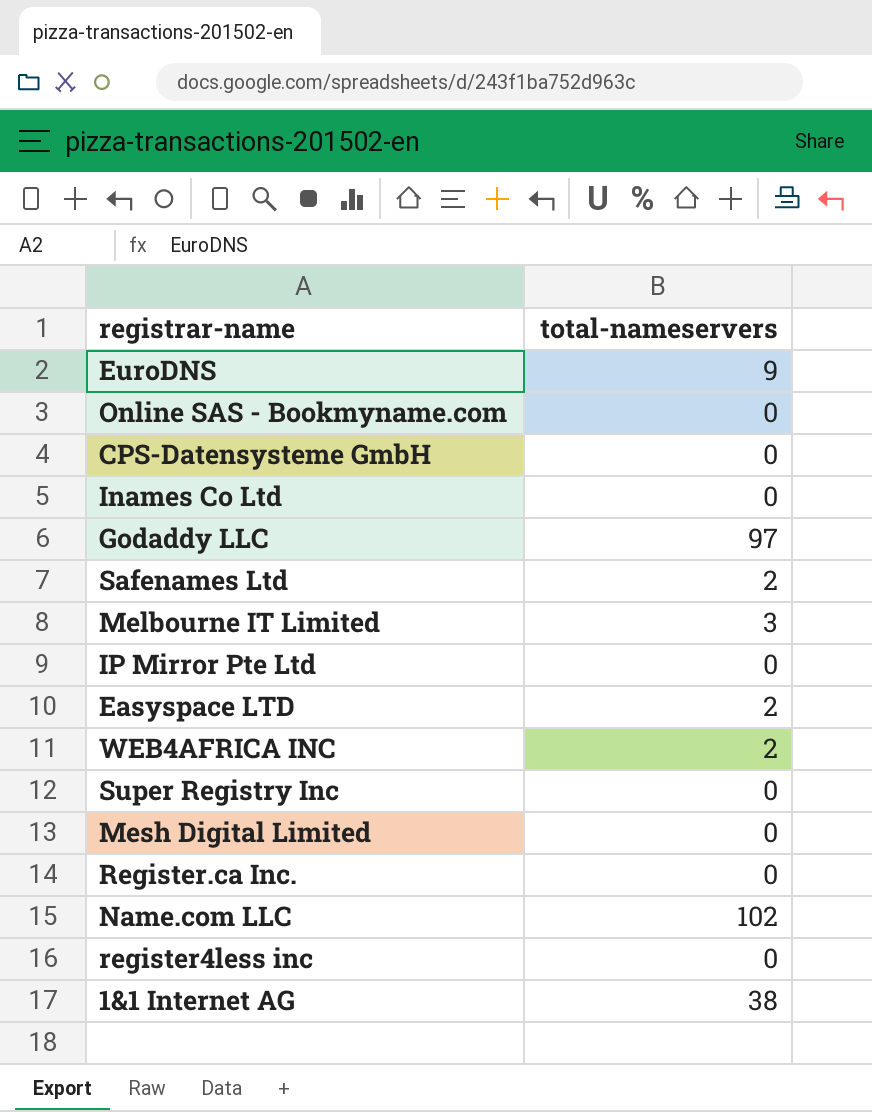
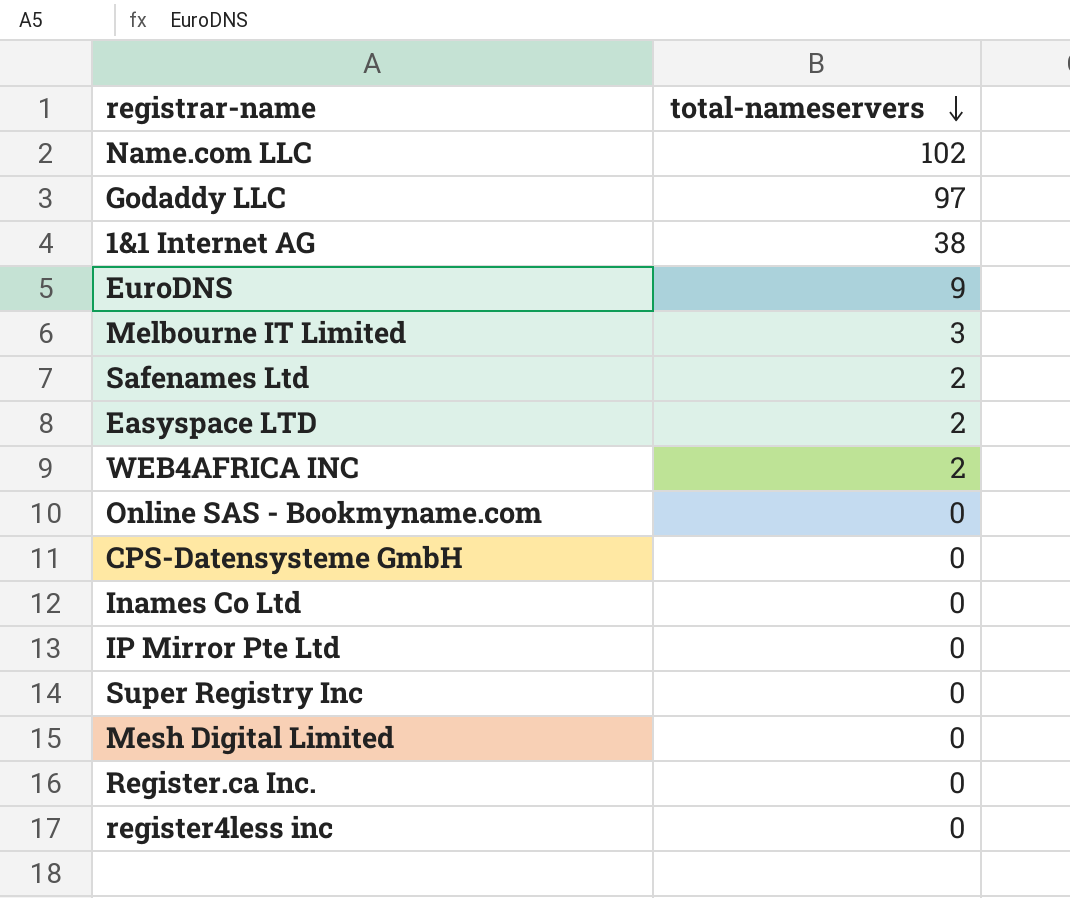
row order: none -> total-nameservers descending

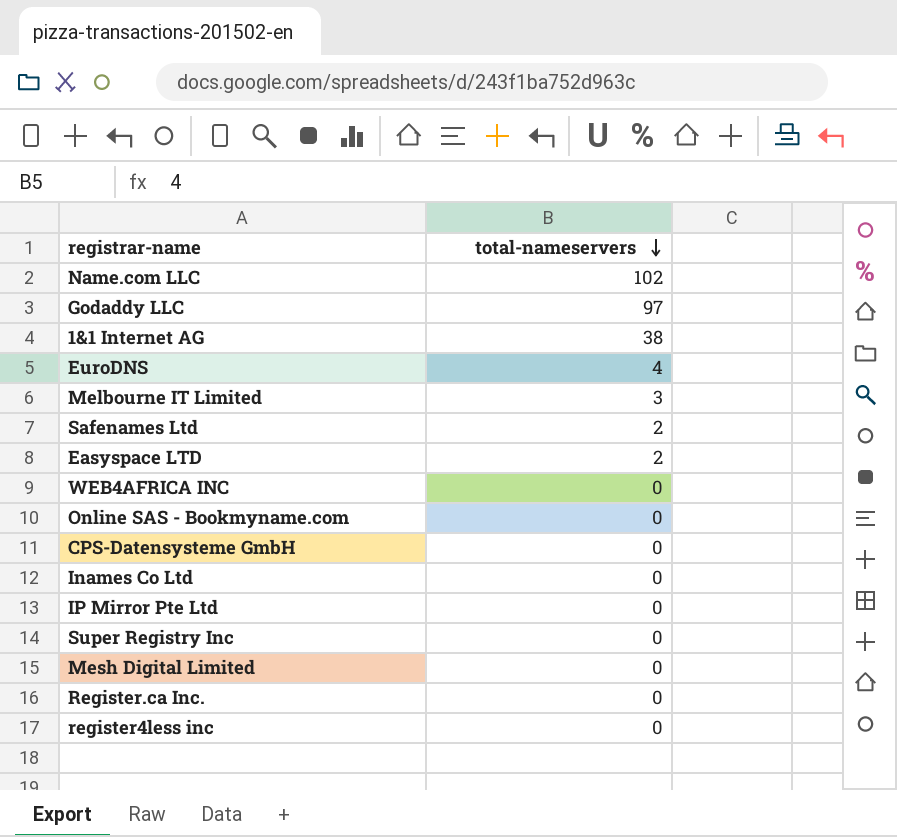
EuroDNS | total-nameservers: 9 -> 4
WEB4AFRICA INC | total-nameservers: 2 -> 0

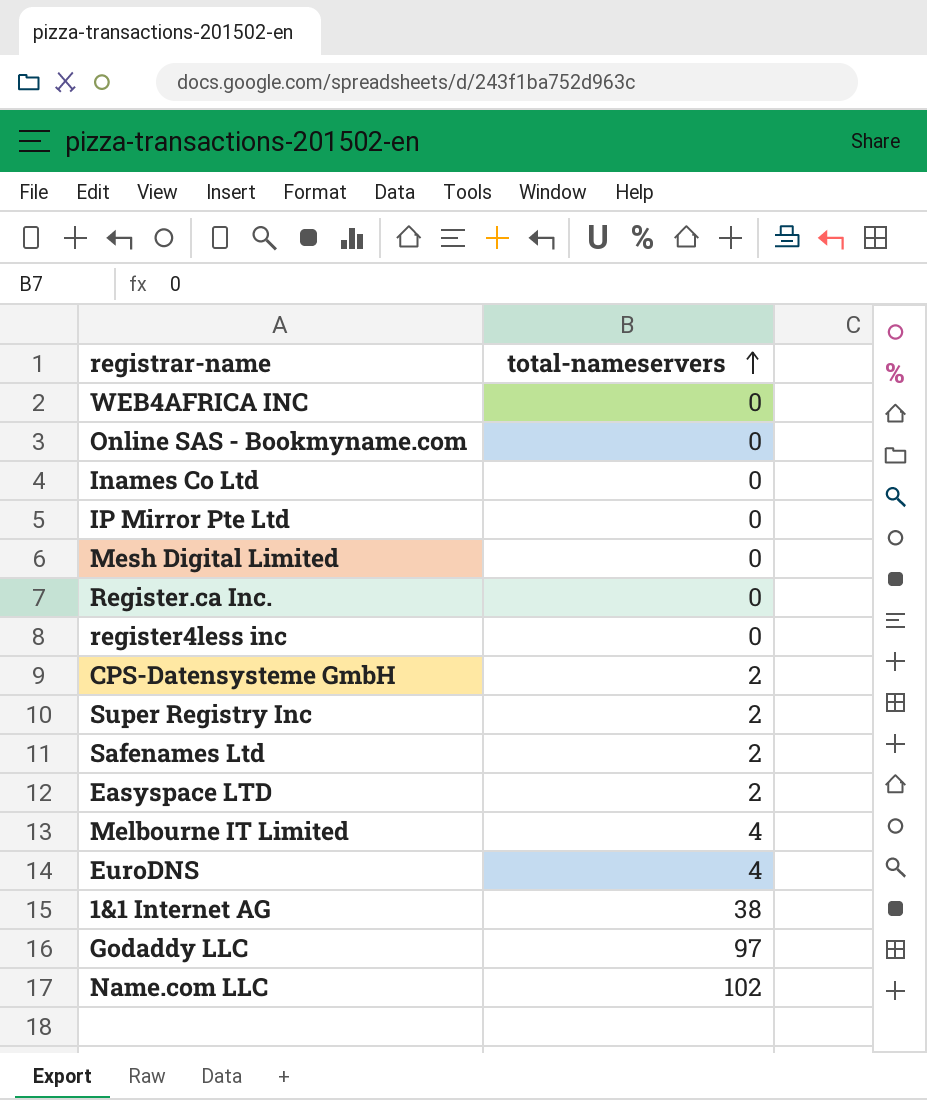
row order: total-nameservers descending -> total-nameservers ascending
CPS-Datensysteme GmbH | total-nameservers: 0 -> 2
Super Registry Inc | total-nameservers: 0 -> 2
Melbourne IT Limited | total-nameservers: 3 -> 4

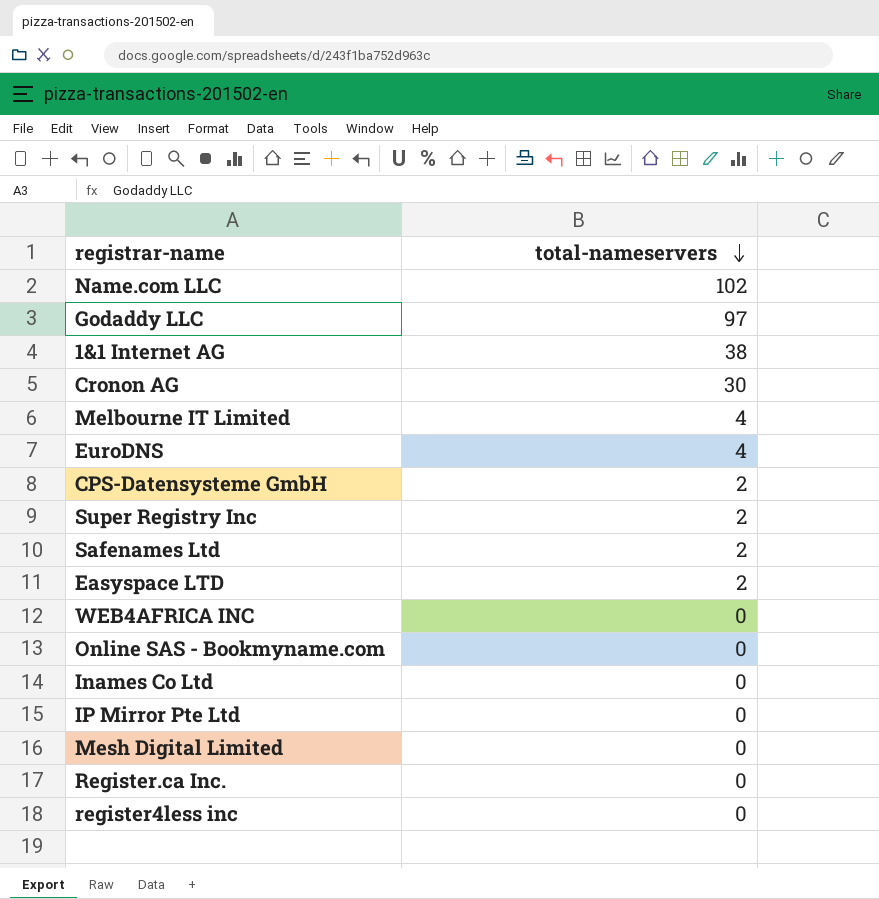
row order: total-nameservers ascending -> total-nameservers descending
row Cronon AG: none -> 30

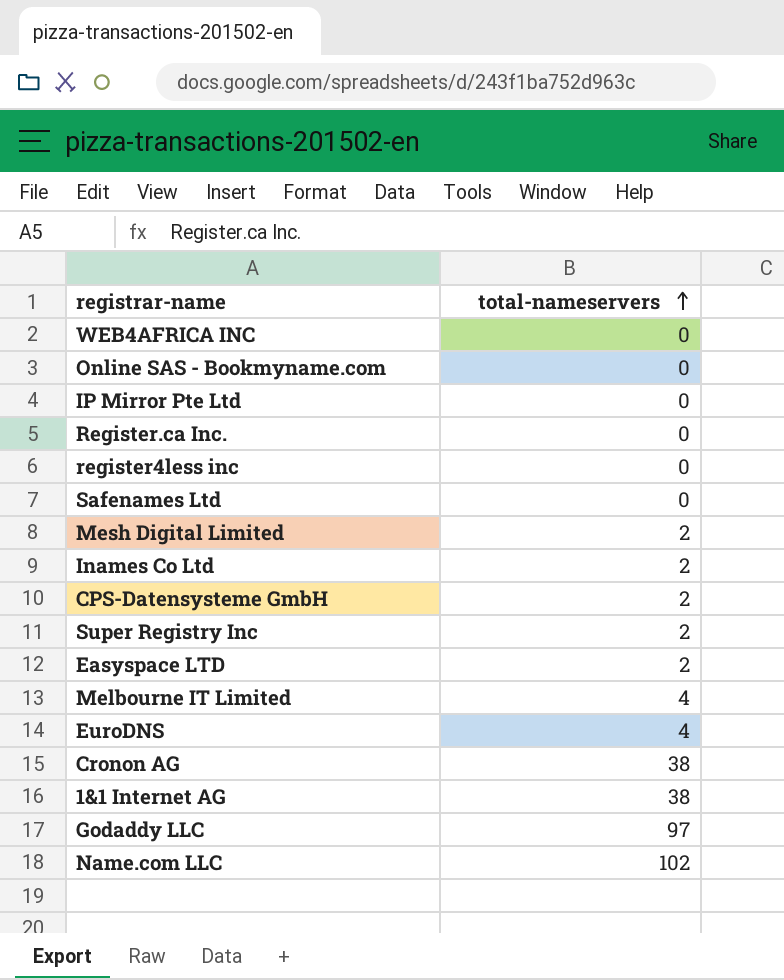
row order: total-nameservers descending -> total-nameservers ascending
Safenames Ltd | total-nameservers: 2 -> 0
Mesh Digital Limited | total-nameservers: 0 -> 2
Inames Co Ltd | total-nameservers: 0 -> 2
Cronon AG | total-nameservers: 30 -> 38

